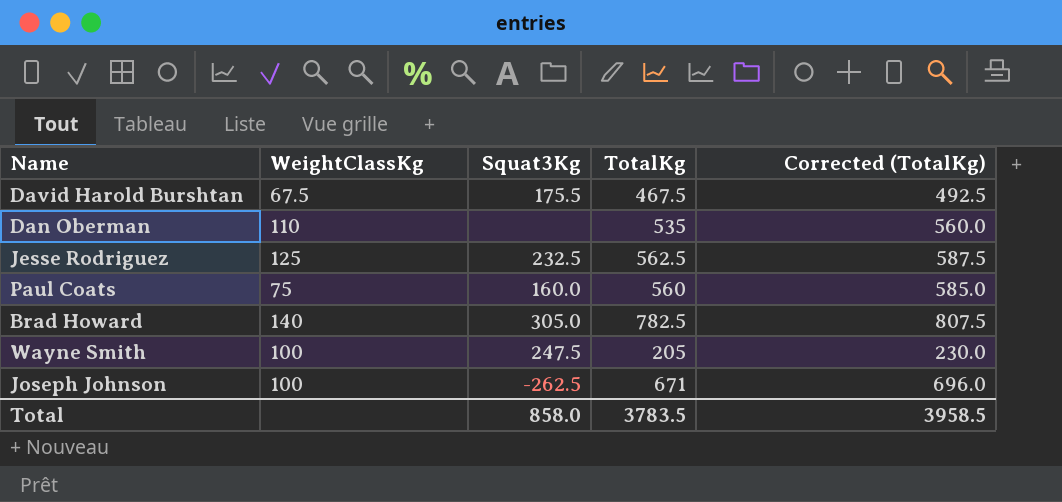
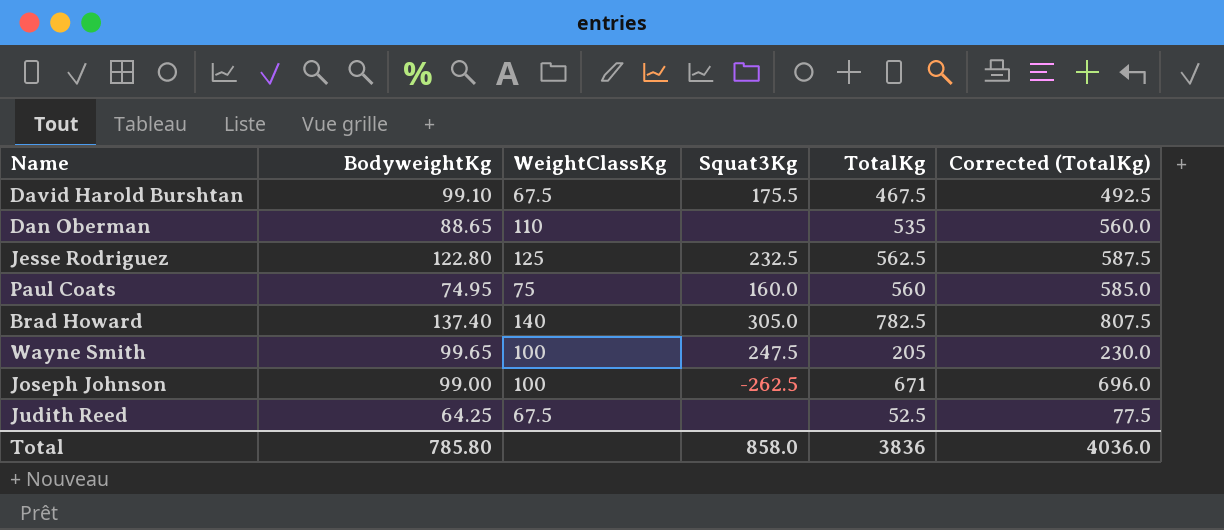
column BodyweightKg | position: none -> 2
row Judith Reed: none -> 64.25 | 67.5 | none | 52.5 | 77.5
Total | TotalKg: 3783.5 -> 3836
Total | Corrected (TotalKg): 3958.5 -> 4036.0

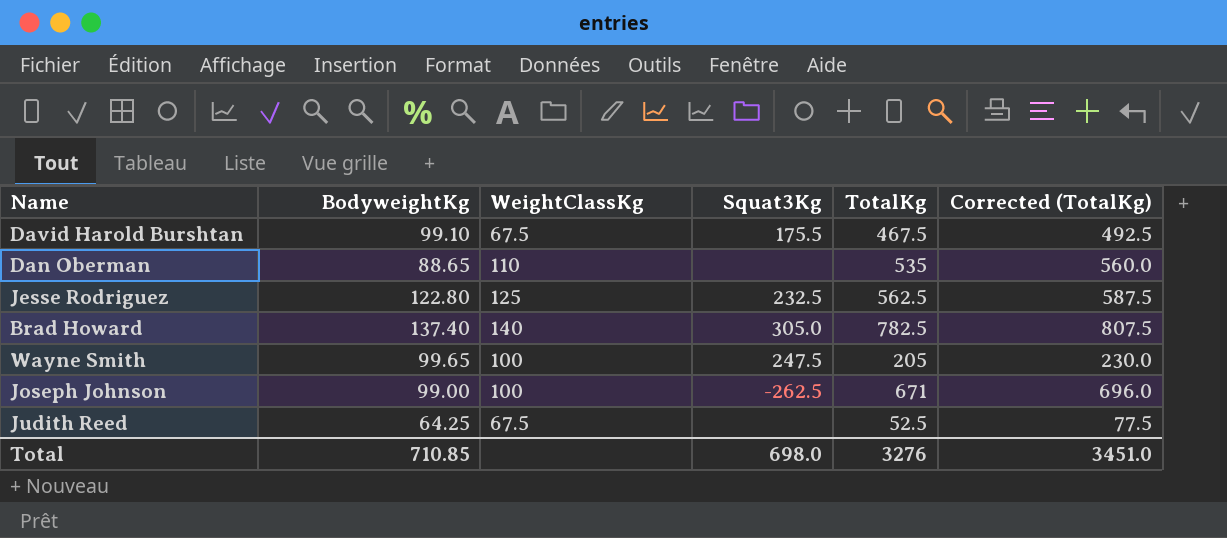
row Paul Coats: 74.95 | 75 | 160.0 | 560 | 585.0 -> none
Total | BodyweightKg: 785.80 -> 710.85
Total | Squat3Kg: 858.0 -> 698.0
Total | TotalKg: 3836 -> 3276
Total | Corrected (TotalKg): 4036.0 -> 3451.0

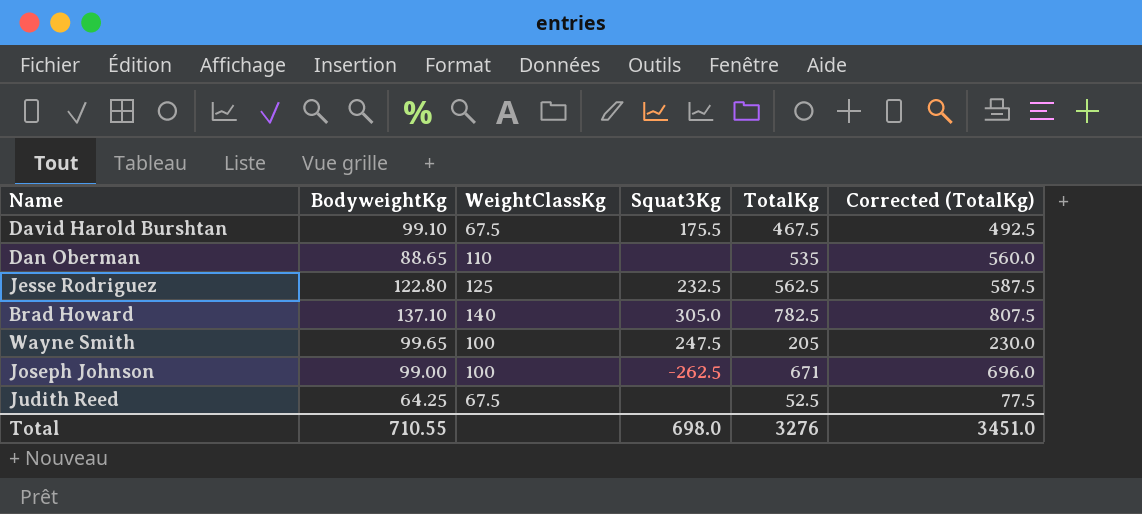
Brad Howard | BodyweightKg: 137.40 -> 137.10
Total | BodyweightKg: 710.85 -> 710.55

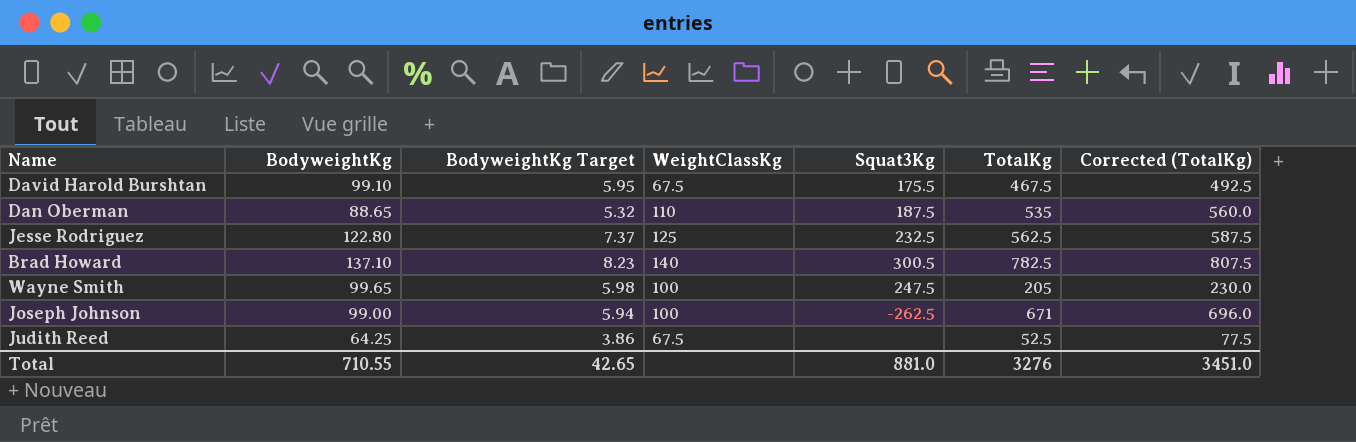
column BodyweightKg Target | formula: none -> [BodyweightKg] * 0.06
Dan Oberman | Squat3Kg: none -> 187.5
Brad Howard | Squat3Kg: 305.0 -> 300.5
Total | Squat3Kg: 698.0 -> 881.0

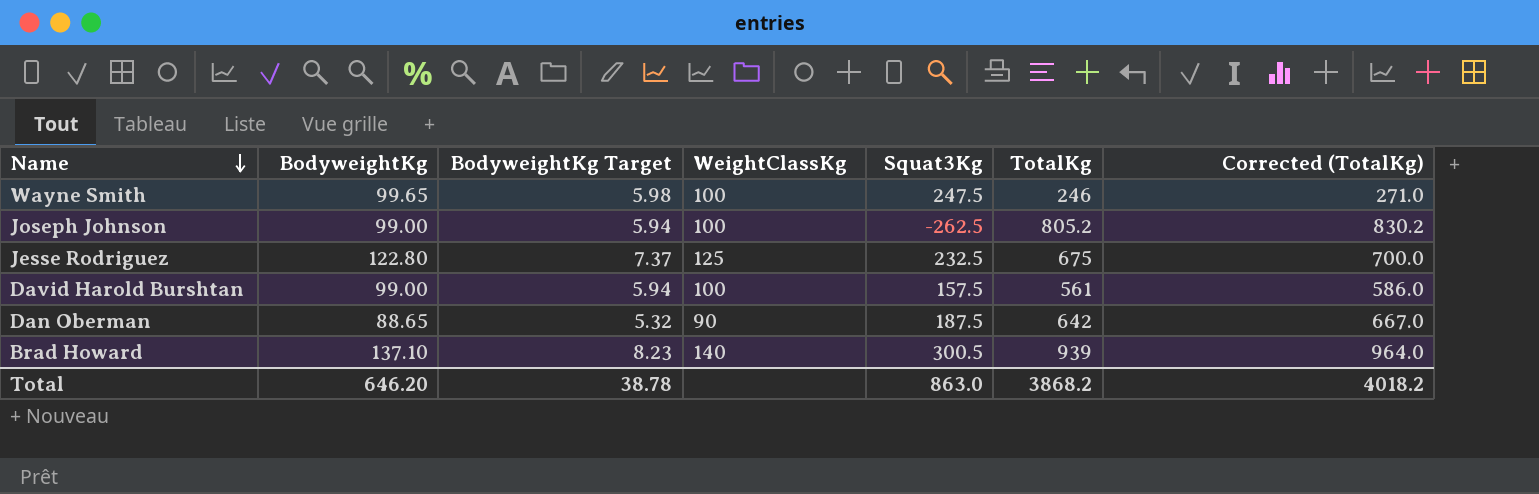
row order: none -> Name descending
row Judith Reed: 64.25 | 3.86 | 67.5 | none | 52.5 | 77.5 -> none
Wayne Smith | TotalKg: 205 -> 246
Wayne Smith | Corrected (TotalKg): 230.0 -> 271.0
Joseph Johnson | TotalKg: 671 -> 805.2
Joseph Johnson | Corrected (TotalKg): 696.0 -> 830.2
Jesse Rodriguez | TotalKg: 562.5 -> 675
Jesse Rodriguez | Corrected (TotalKg): 587.5 -> 700.0
David Harold Burshtan | BodyweightKg: 99.10 -> 99.00
David Harold Burshtan | BodyweightKg Target: 5.95 -> 5.94
David Harold Burshtan | WeightClassKg: 67.5 -> 100
David Harold Burshtan | Squat3Kg: 175.5 -> 157.5
David Harold Burshtan | TotalKg: 467.5 -> 561
David Harold Burshtan | Corrected (TotalKg): 492.5 -> 586.0
Dan Oberman | WeightClassKg: 110 -> 90
Dan Oberman | TotalKg: 535 -> 642
Dan Oberman | Corrected (TotalKg): 560.0 -> 667.0
Brad Howard | TotalKg: 782.5 -> 939
Brad Howard | Corrected (TotalKg): 807.5 -> 964.0
Total | BodyweightKg: 710.55 -> 646.20
Total | BodyweightKg Target: 42.65 -> 38.78
Total | Squat3Kg: 881.0 -> 863.0
Total | TotalKg: 3276 -> 3868.2
Total | Corrected (TotalKg): 3451.0 -> 4018.2

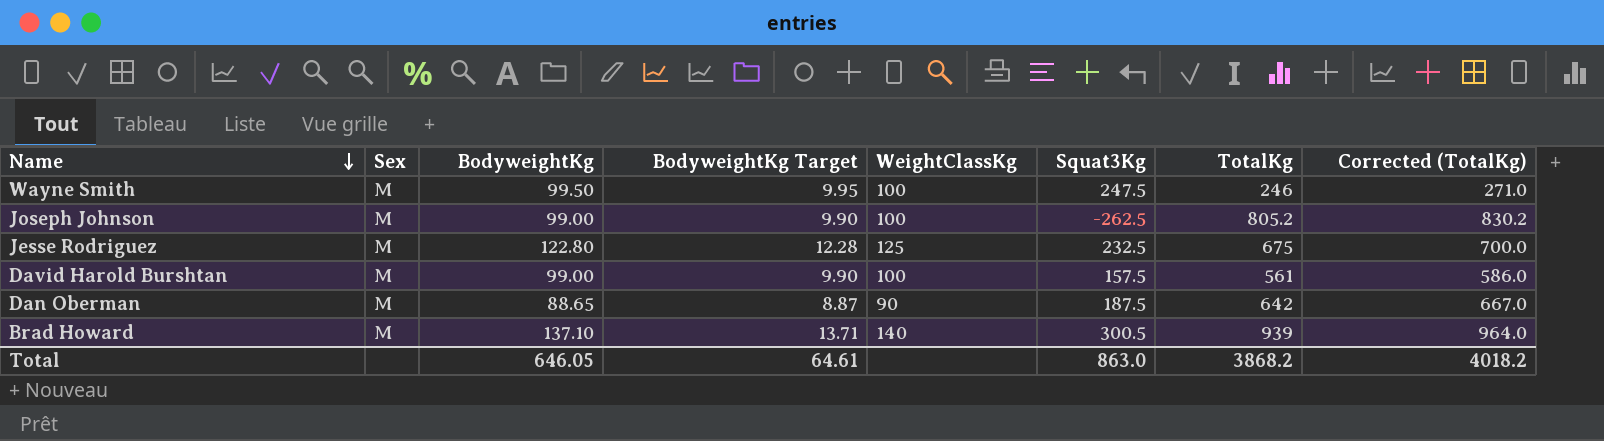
column Sex | position: none -> 2
column BodyweightKg Target | formula: [BodyweightKg] * 0.06 -> [BodyweightKg] * 0.1
Wayne Smith | BodyweightKg: 99.65 -> 99.50
Total | BodyweightKg: 646.20 -> 646.05
Total | BodyweightKg Target: 38.78 -> 64.61

